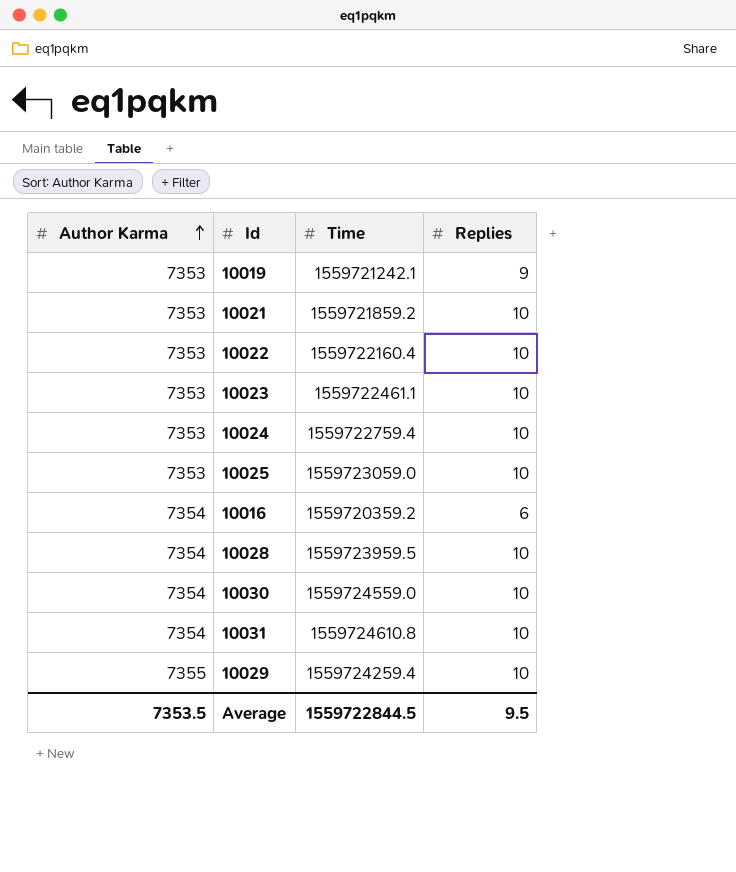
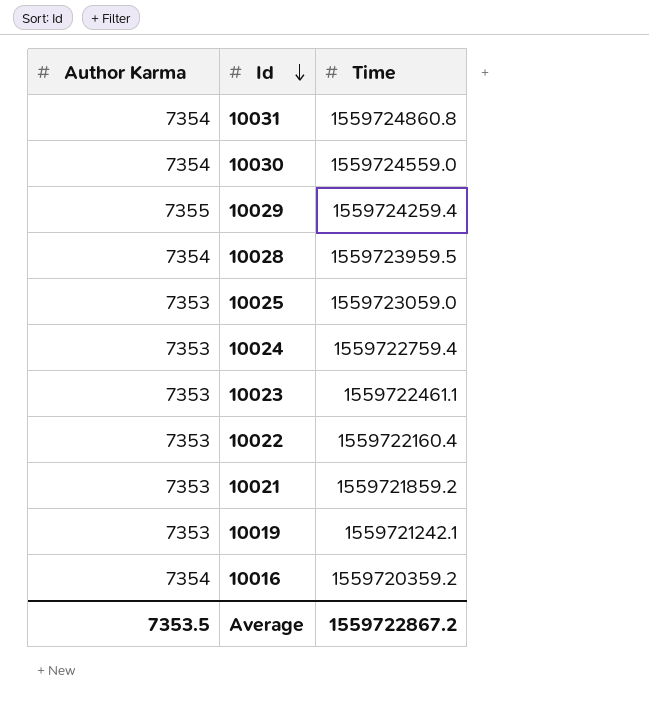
row order: Author Karma ascending -> Id descending
column Replies | position: 4 -> none
10031 | Time: 1559724610.8 -> 1559724860.8
Average | Time: 1559722844.5 -> 1559722867.2

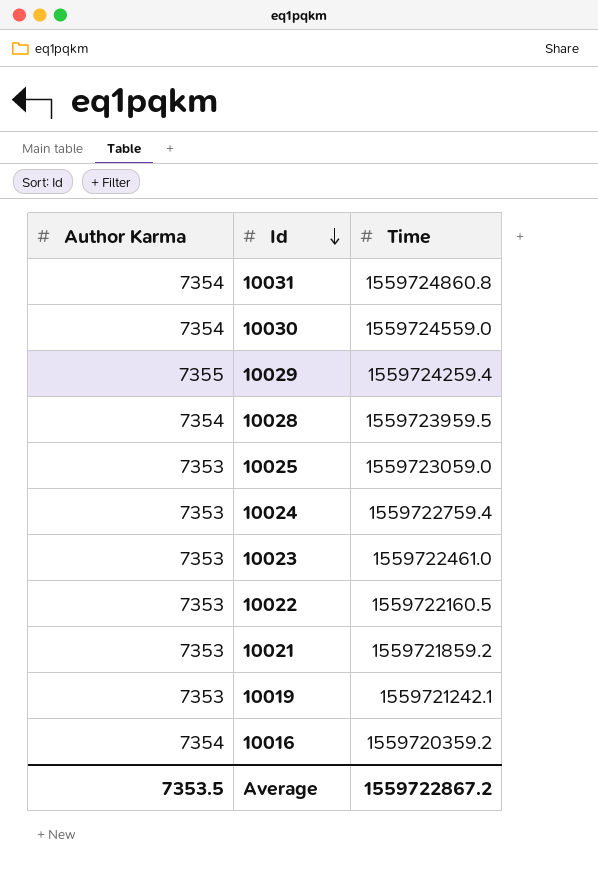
10023 | Time: 1559722461.1 -> 1559722461.0
10022 | Time: 1559722160.4 -> 1559722160.5

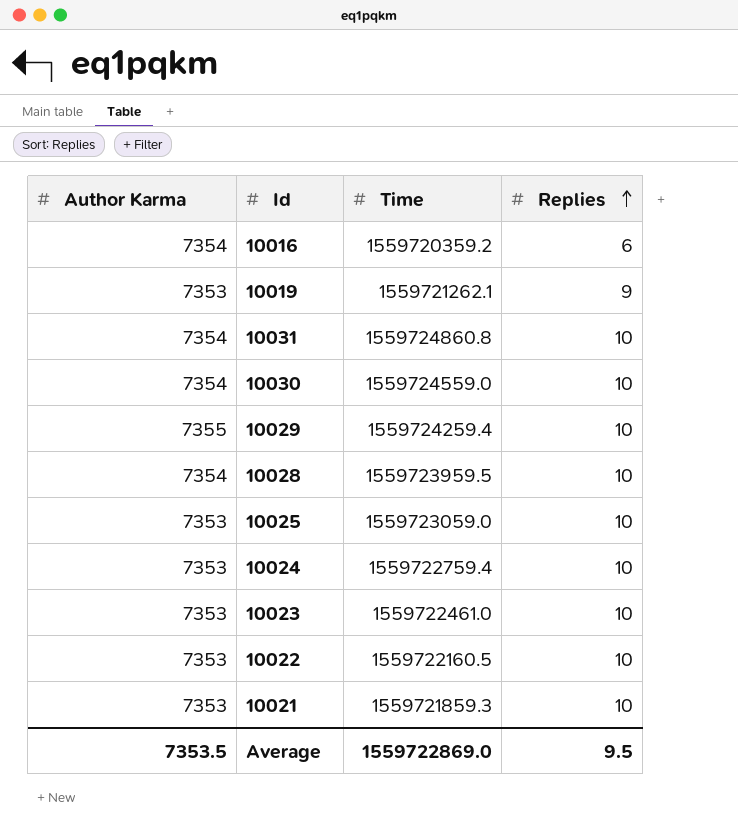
row order: Id descending -> Replies ascending
column Replies | position: none -> 4
10019 | Time: 1559721242.1 -> 1559721262.1
10021 | Time: 1559721859.2 -> 1559721859.3
Average | Time: 1559722867.2 -> 1559722869.0

